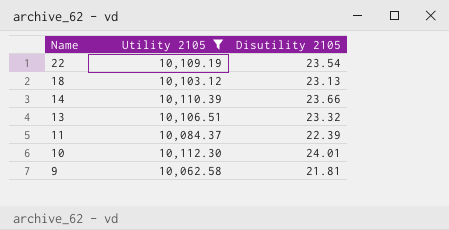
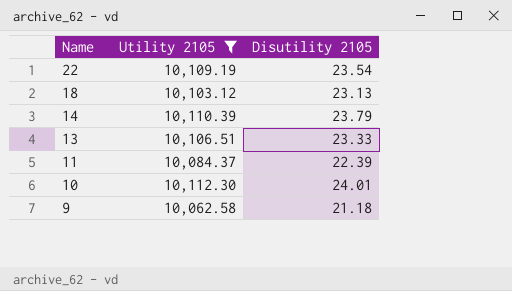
14 | Disutility 2105: 23.66 -> 23.79
13 | Disutility 2105: 23.32 -> 23.33
9 | Disutility 2105: 21.81 -> 21.18

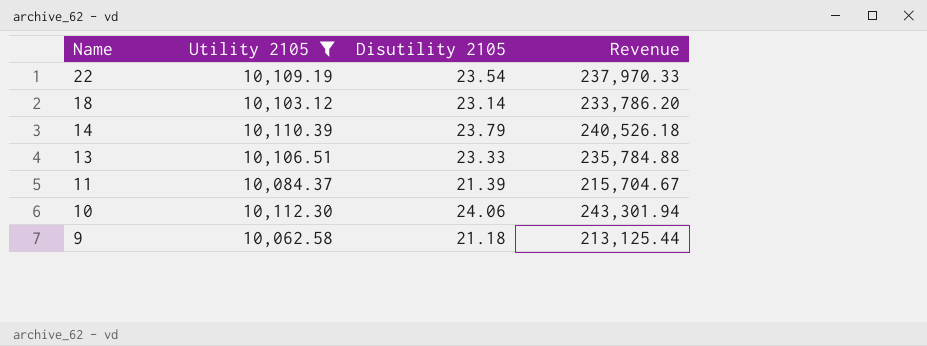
column Revenue | formula: none -> [Utility 2105] * [Disutility 2105]
18 | Disutility 2105: 23.13 -> 23.14
11 | Disutility 2105: 22.39 -> 21.39
10 | Disutility 2105: 24.01 -> 24.06

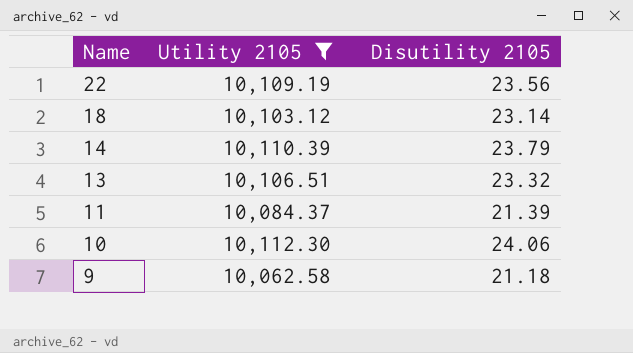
column Revenue | formula: [Utility 2105] * [Disutility 2105] -> none
22 | Disutility 2105: 23.54 -> 23.56
13 | Disutility 2105: 23.33 -> 23.32

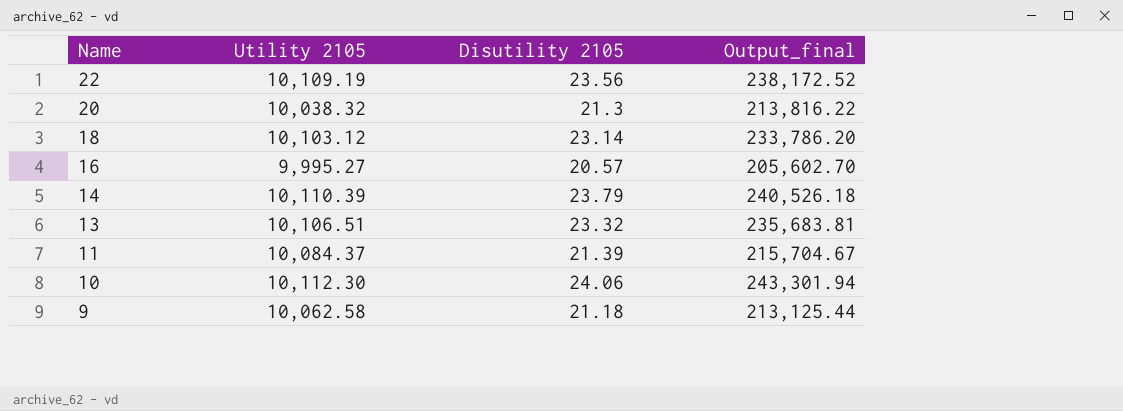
filter: Utility 2105 >= 10,062.58 -> none
column Output_final | formula: none -> [Utility 2105] * [Disutility 2105]

